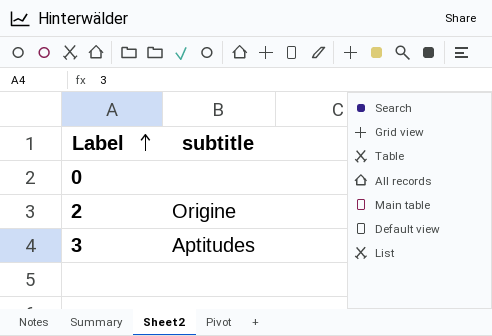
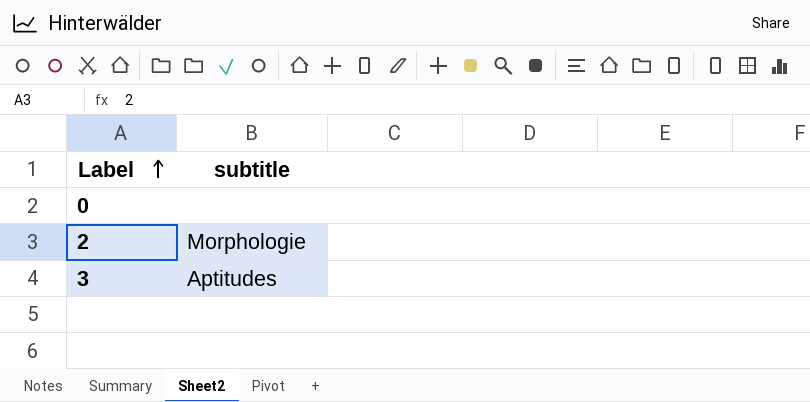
2 | subtitle: Origine -> Morphologie

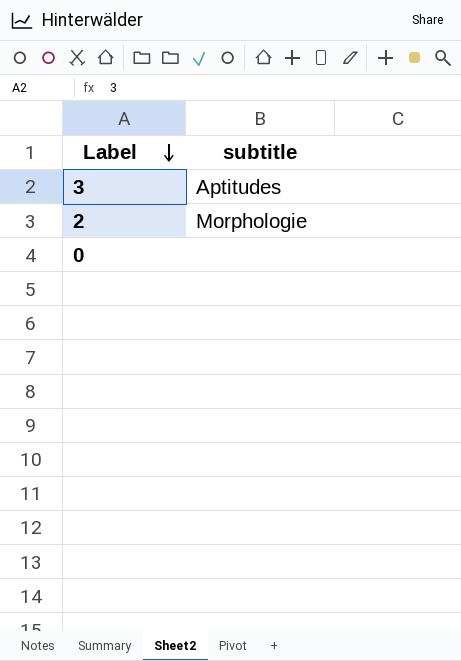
row order: Label ascending -> Label descending

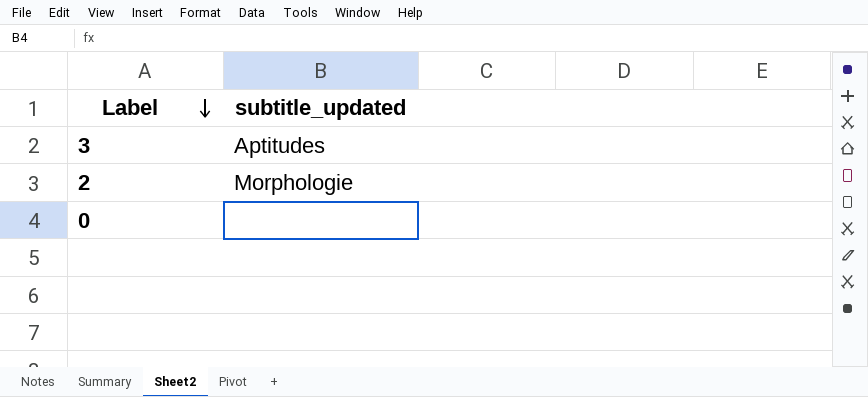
column name: subtitle -> subtitle_updated

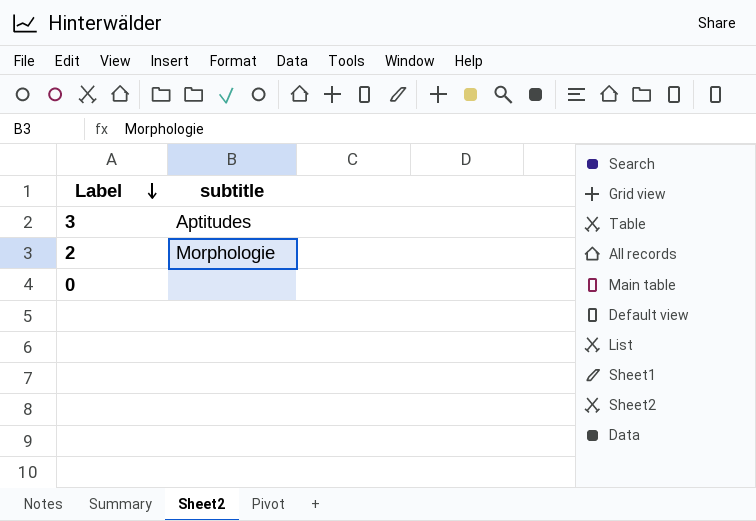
column name: subtitle_updated -> subtitle

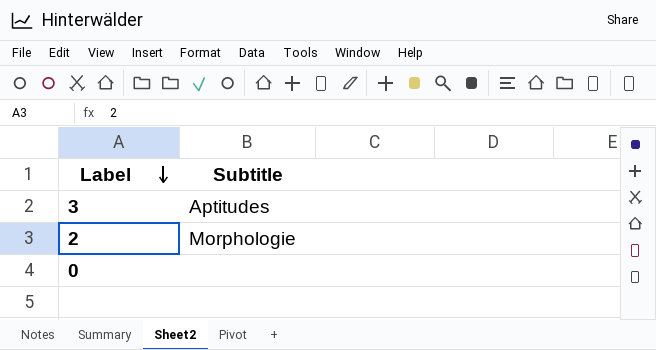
column name: subtitle -> Subtitle

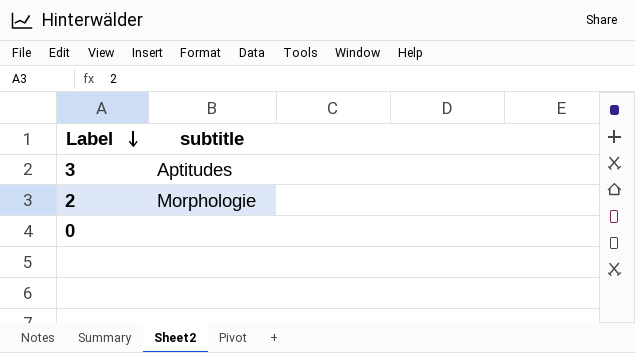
column name: Subtitle -> subtitle

